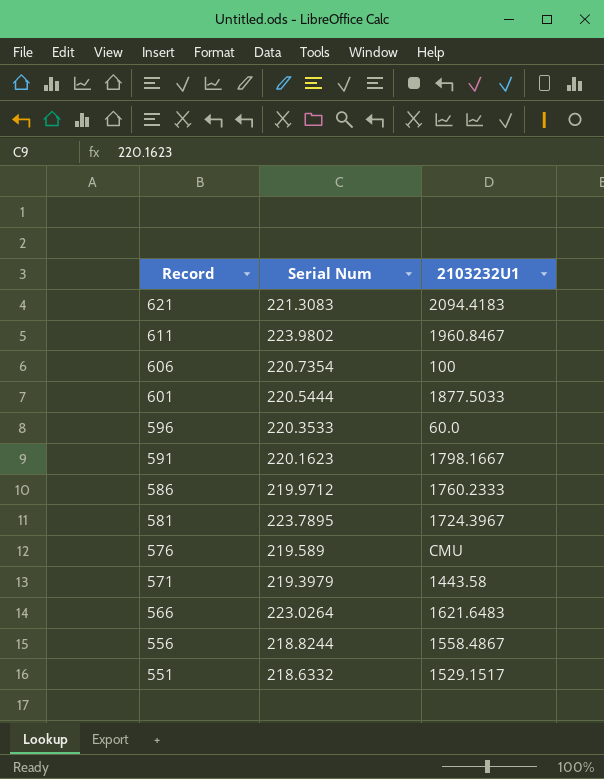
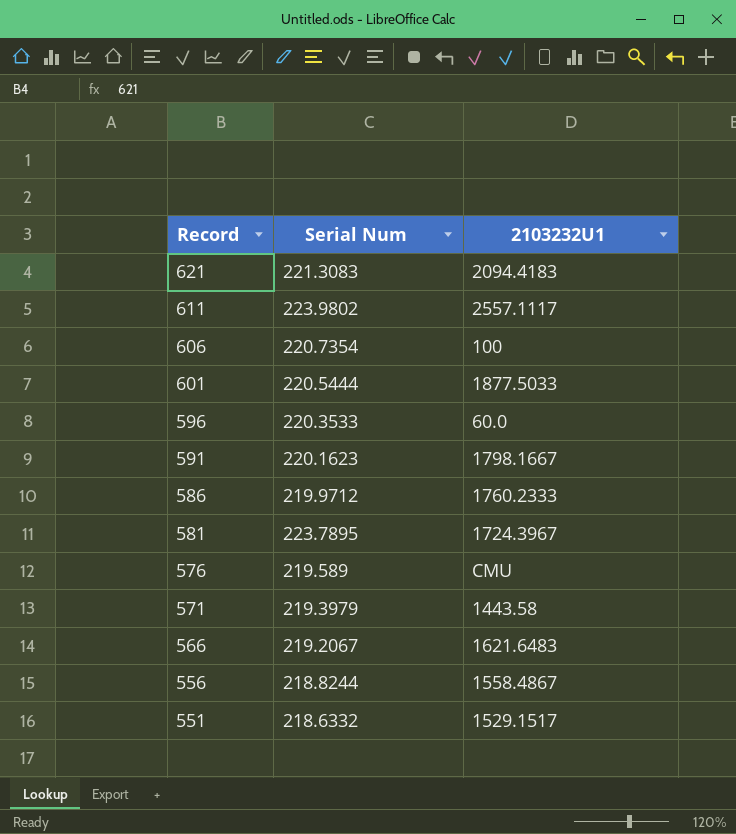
611 | 2103232U1: 1960.8467 -> 2557.1117
566 | Serial Num: 223.0264 -> 219.2067

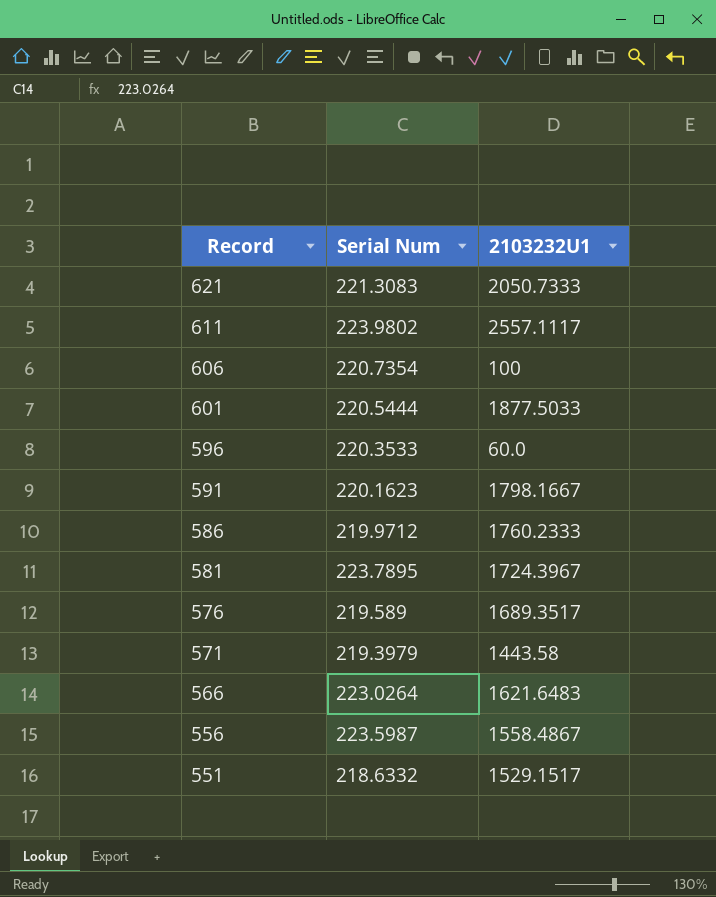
621 | 2103232U1: 2094.4183 -> 2050.7333
576 | 2103232U1: CMU -> 1689.3517
566 | Serial Num: 219.2067 -> 223.0264
556 | Serial Num: 218.8244 -> 223.5987

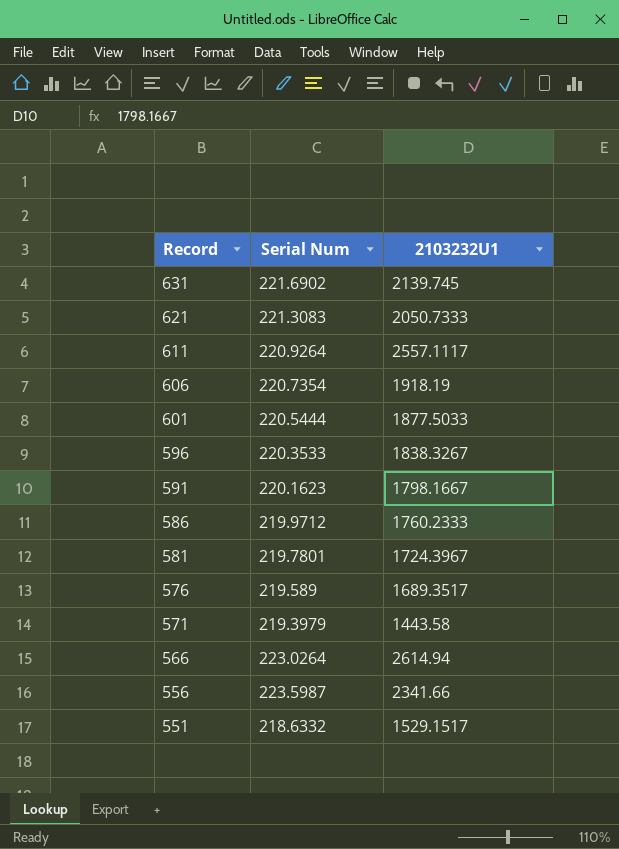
row 631: none -> 221.6902 | 2139.745
611 | Serial Num: 223.9802 -> 220.9264
606 | 2103232U1: 100 -> 1918.19
596 | 2103232U1: 60.0 -> 1838.3267
581 | Serial Num: 223.7895 -> 219.7801
566 | 2103232U1: 1621.6483 -> 2614.94
556 | 2103232U1: 1558.4867 -> 2341.66

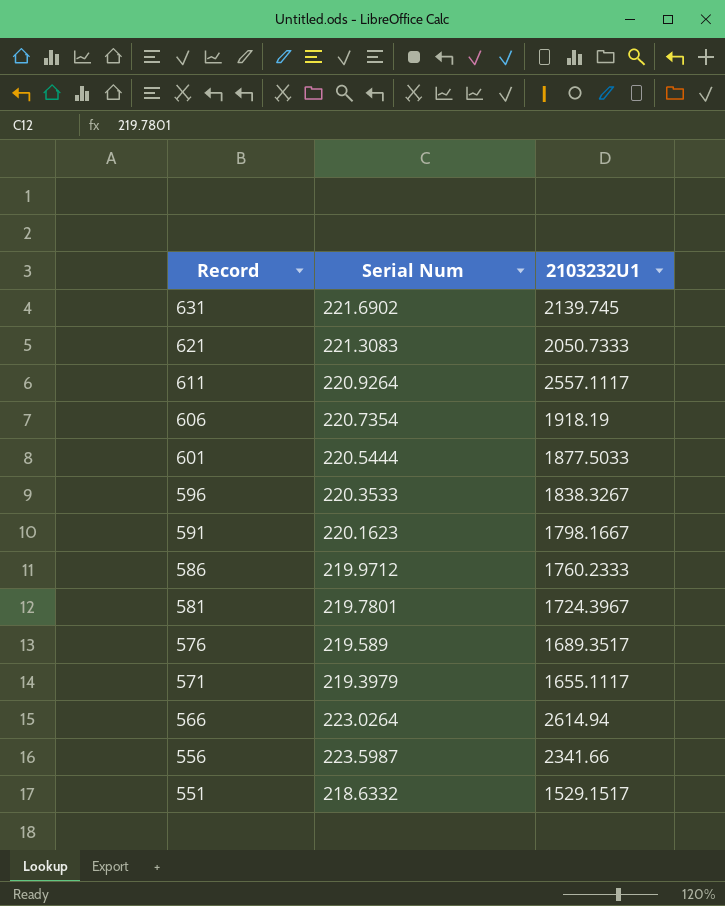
571 | 2103232U1: 1443.58 -> 1655.1117

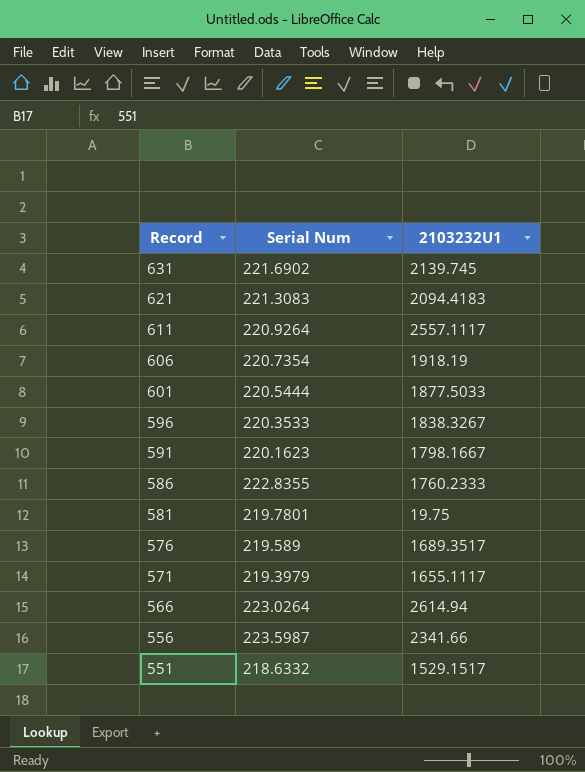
621 | 2103232U1: 2050.7333 -> 2094.4183
586 | Serial Num: 219.9712 -> 222.8355
581 | 2103232U1: 1724.3967 -> 19.75

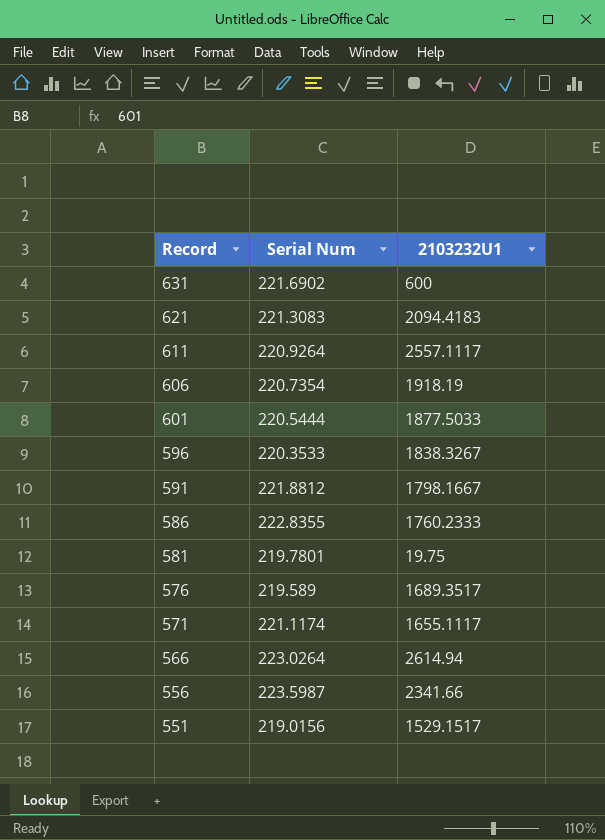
631 | 2103232U1: 2139.745 -> 600
591 | Serial Num: 220.1623 -> 221.8812
571 | Serial Num: 219.3979 -> 221.1174
551 | Serial Num: 218.6332 -> 219.0156

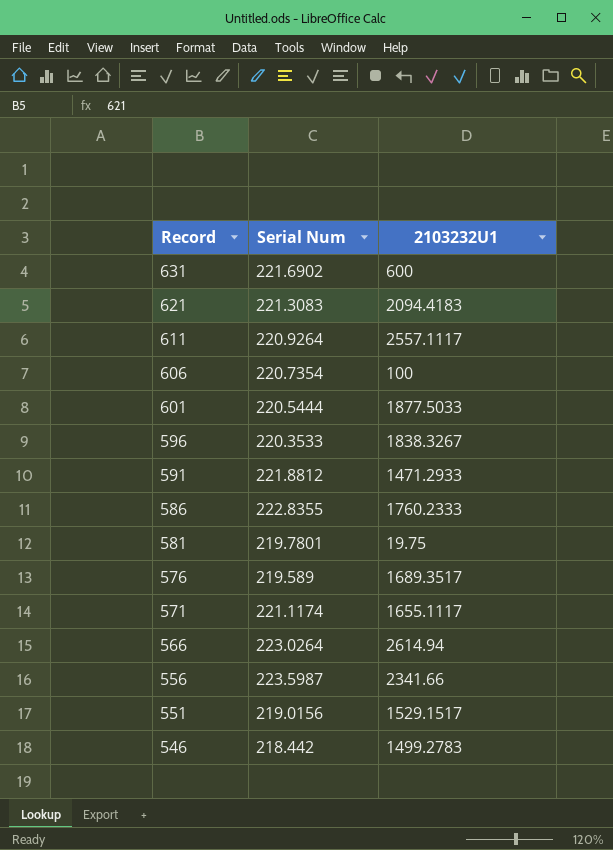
606 | 2103232U1: 1918.19 -> 100
591 | 2103232U1: 1798.1667 -> 1471.2933
row 546: none -> 218.442 | 1499.2783

